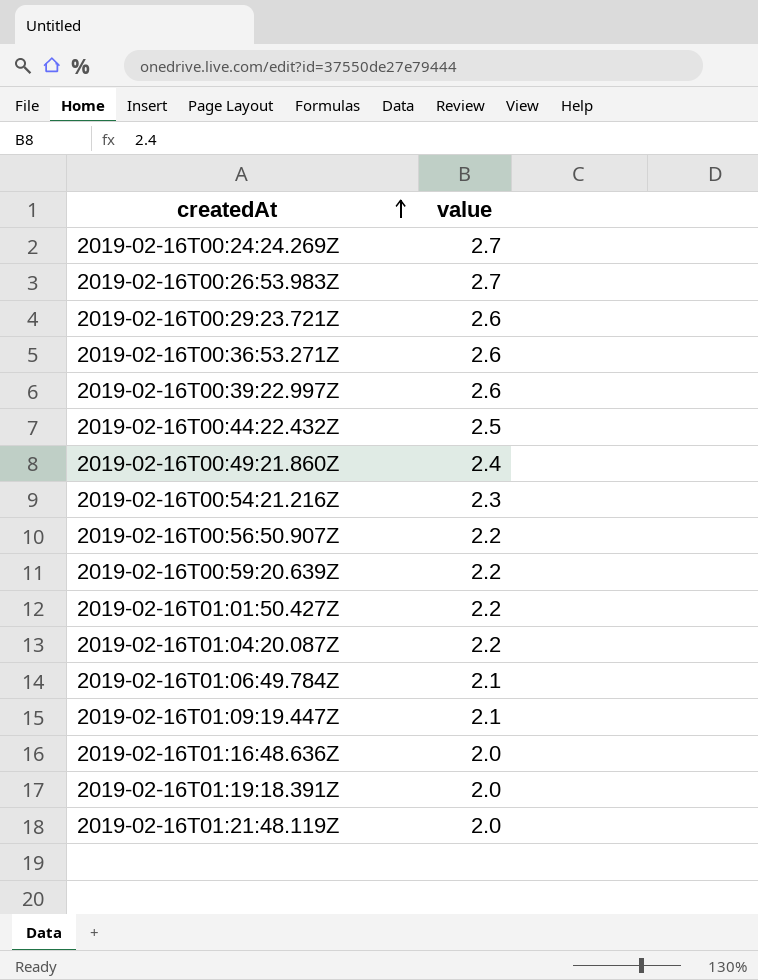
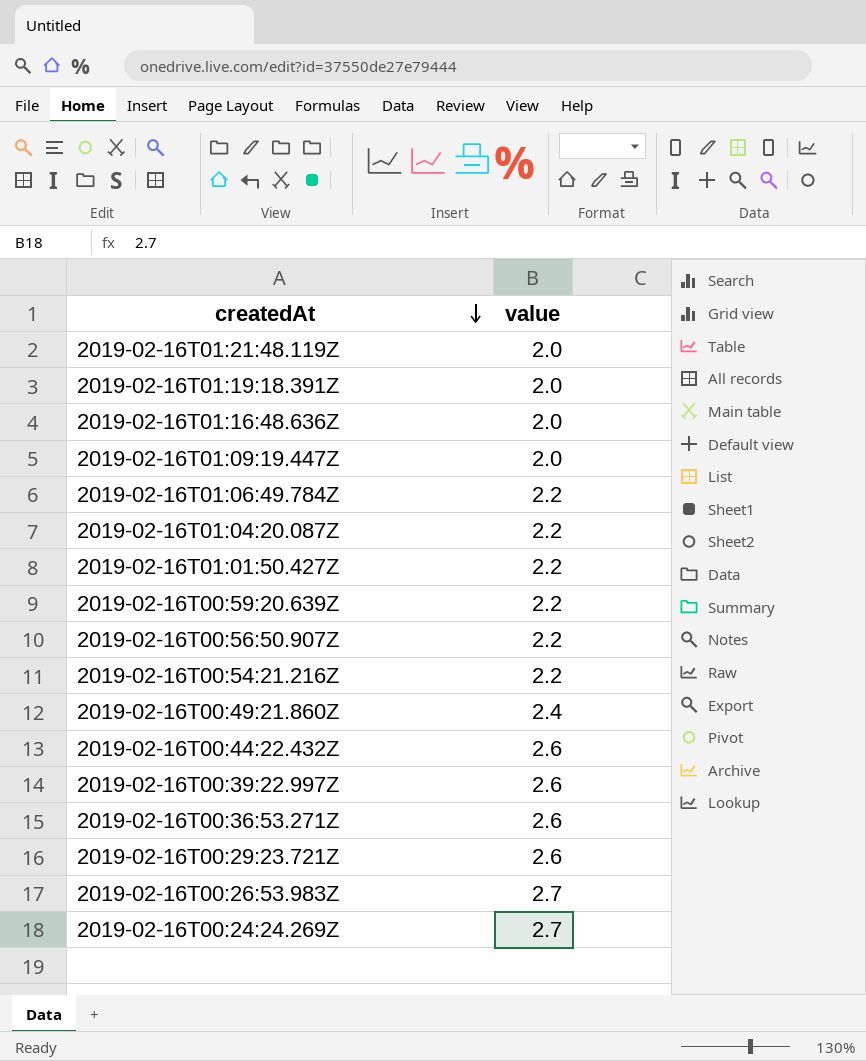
row order: createdAt ascending -> createdAt descending
2019-02-16T01:09:19.447Z | value: 2.1 -> 2.0
2019-02-16T01:06:49.784Z | value: 2.1 -> 2.2
2019-02-16T00:54:21.216Z | value: 2.3 -> 2.2
2019-02-16T00:44:22.432Z | value: 2.5 -> 2.6

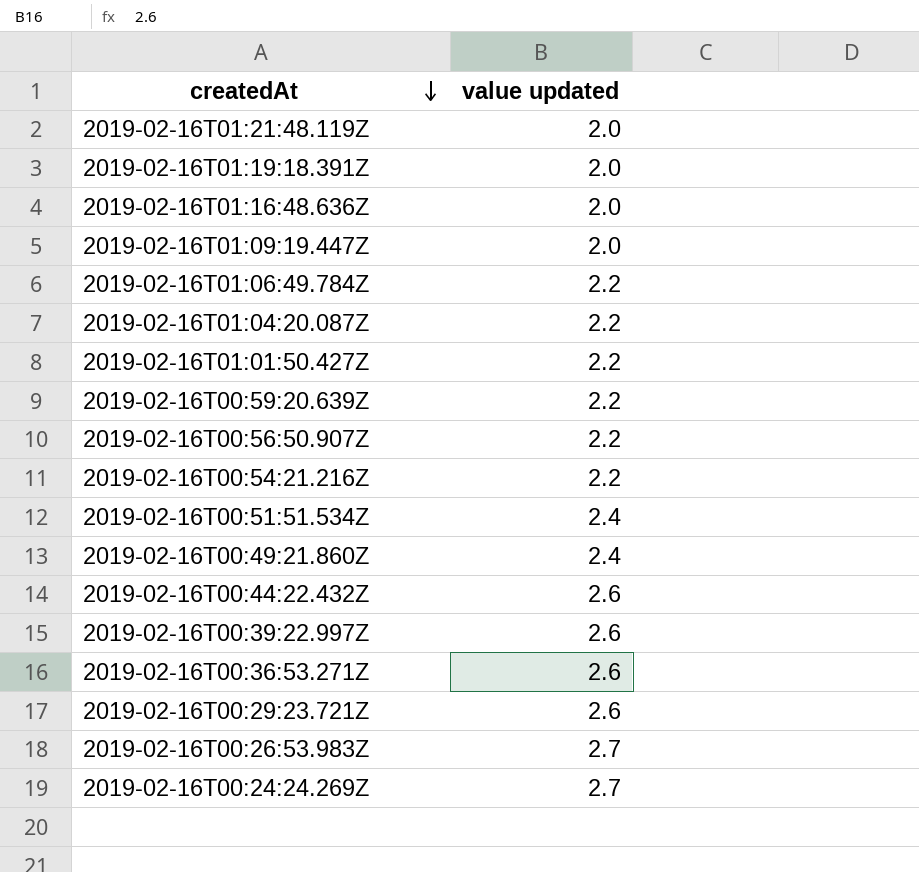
column name: value -> value updated
row 2019-02-16T00:51:51.534Z: none -> 2.4

